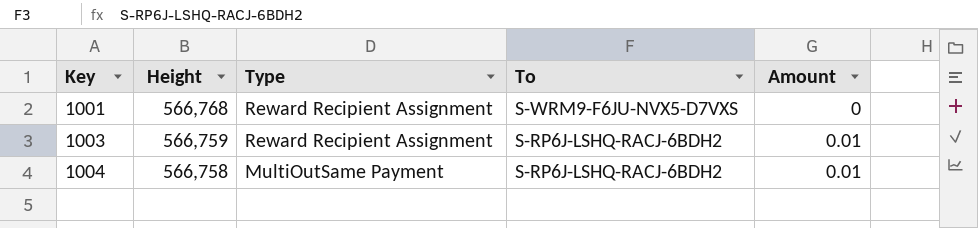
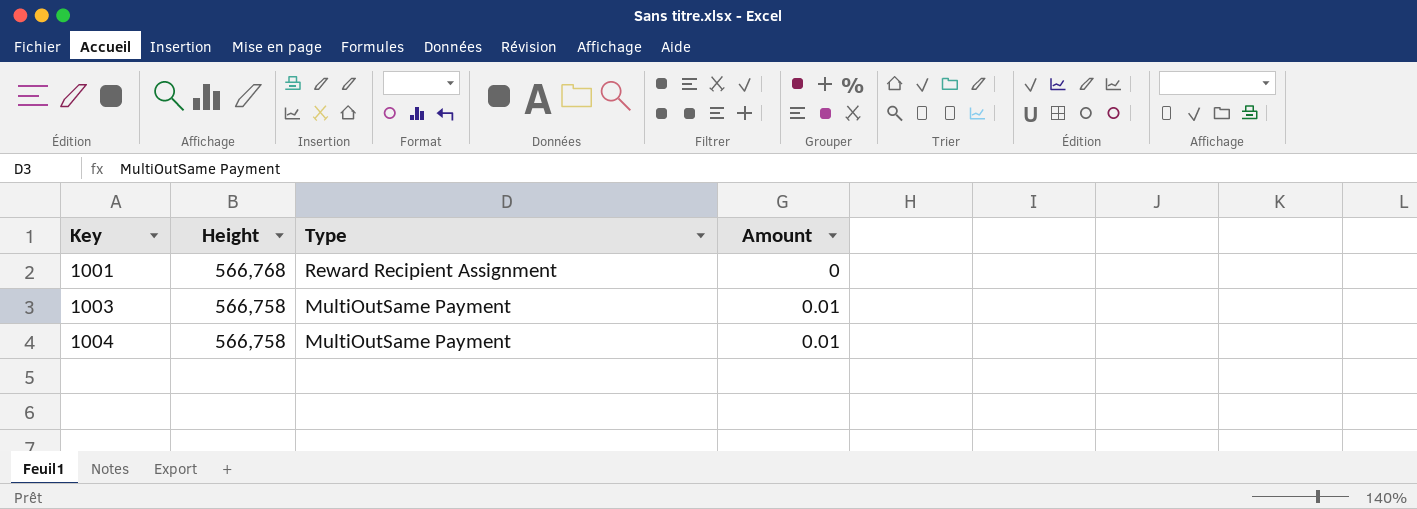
column To | position: 4 -> none
1003 | Height: 566,759 -> 566,758
1003 | Type: Reward Recipient Assignment -> MultiOutSame Payment

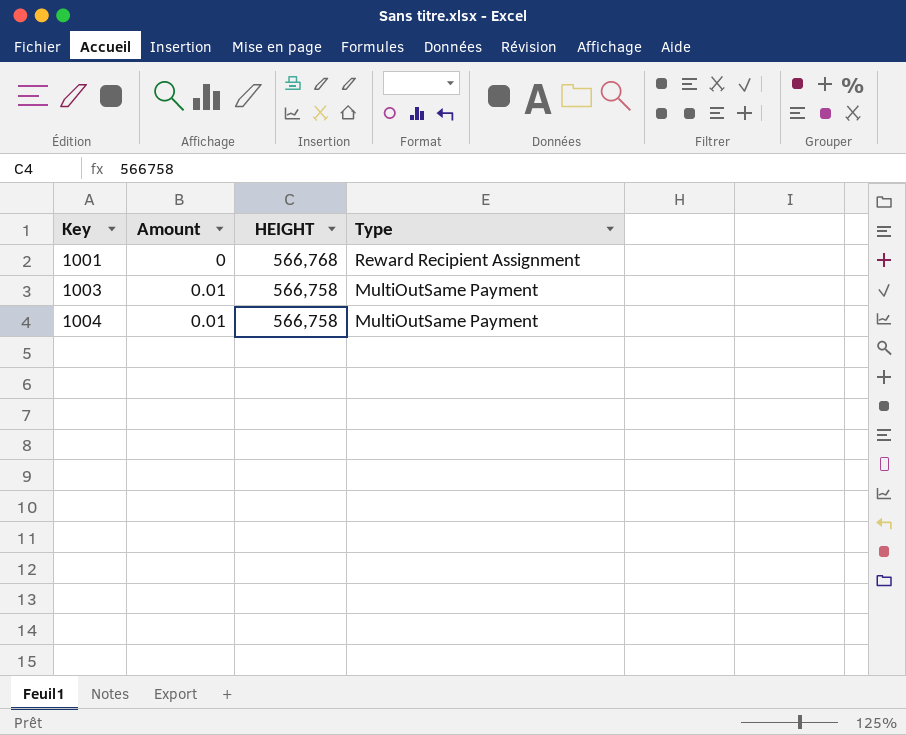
column Amount | position: 4 -> 2
column name: Height -> HEIGHT

